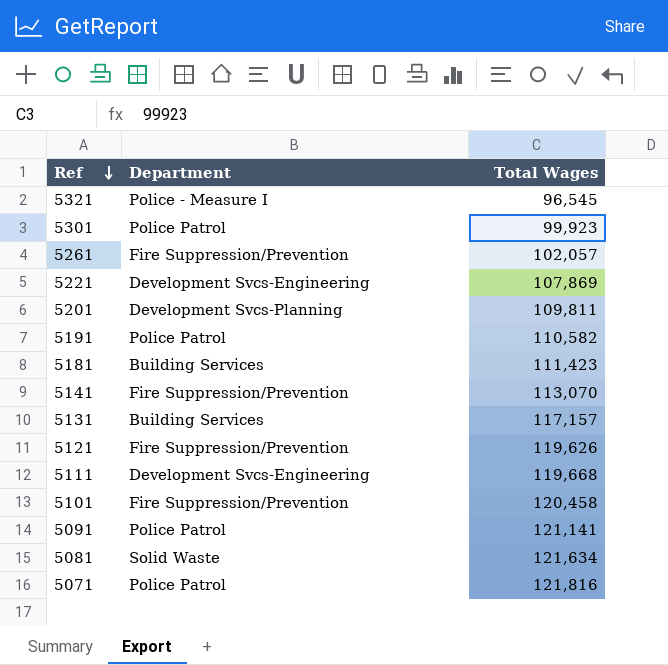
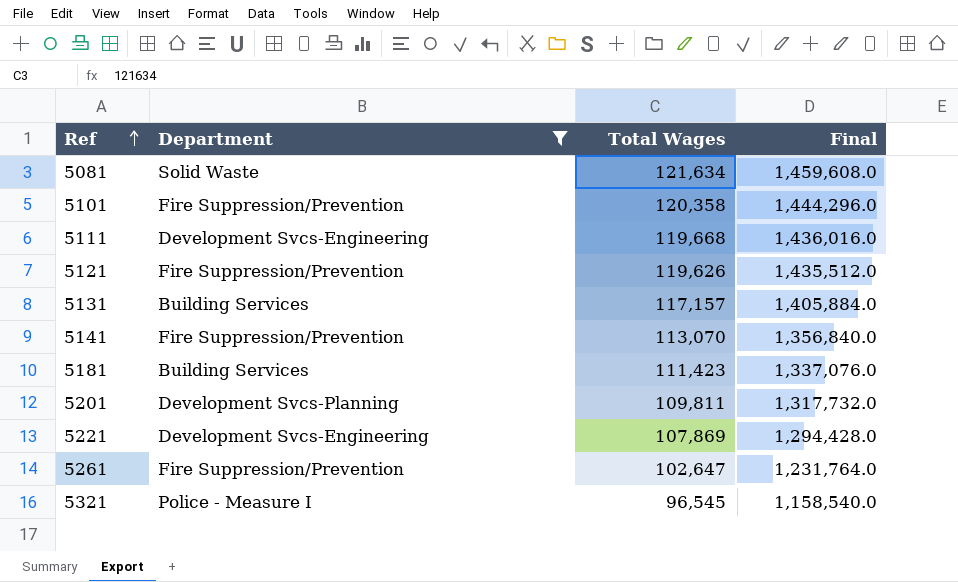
filter: none -> Department != Police Patrol
row order: Ref descending -> Ref ascending
column Final | formula: none -> [Total Wages] * 12
5101 | Total Wages: 120,458 -> 120,358
5261 | Total Wages: 102,057 -> 102,647

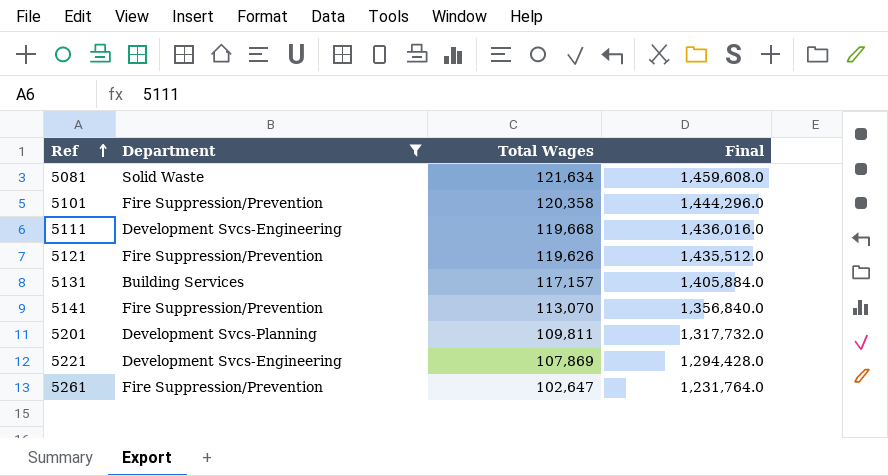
row 5181: Building Services | 111,423 | 1,337,076.0 -> none
row 5321: Police - Measure I | 96,545 | 1,158,540.0 -> none

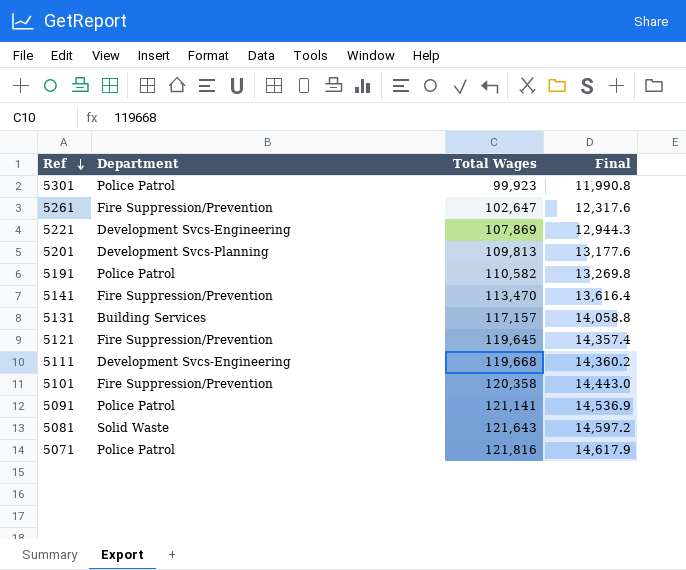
filter: Department != Police Patrol -> none
row order: Ref ascending -> Ref descending
column Final | formula: [Total Wages] * 12 -> [Total Wages] * 0.12
5201 | Total Wages: 109,811 -> 109,813
5141 | Total Wages: 113,070 -> 113,470
5121 | Total Wages: 119,626 -> 119,645
5081 | Total Wages: 121,634 -> 121,643

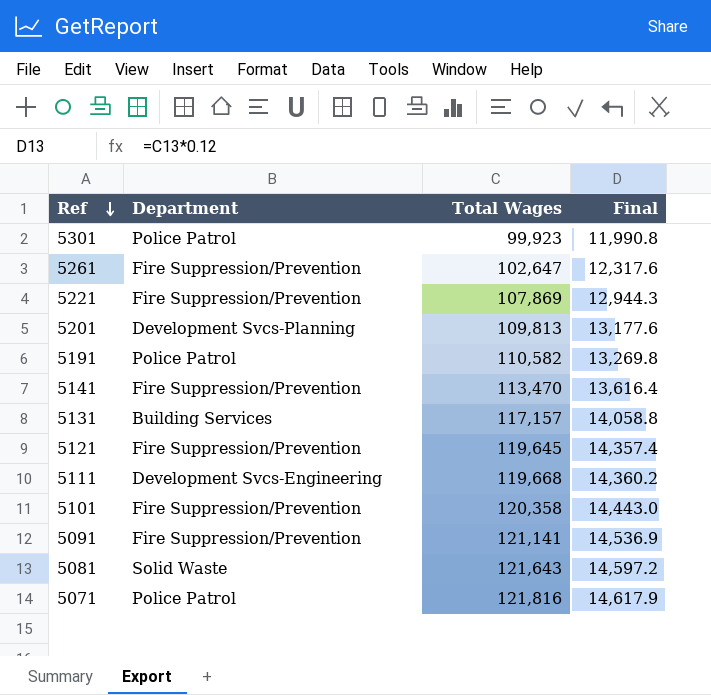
5221 | Department: Development Svcs-Engineering -> Fire Suppression/Prevention
5091 | Department: Police Patrol -> Fire Suppression/Prevention

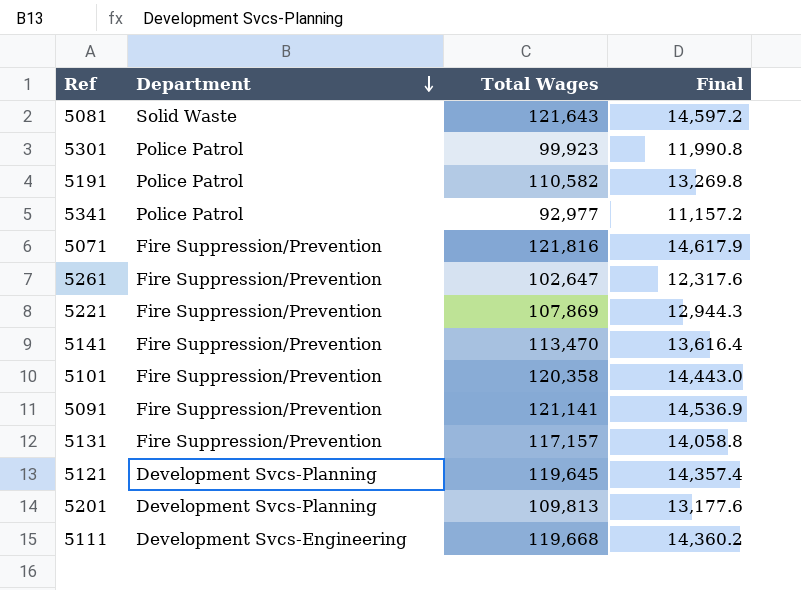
row order: Ref descending -> Department descending
row 5341: none -> Police Patrol | 92,977 | 11,157.2
5071 | Department: Police Patrol -> Fire Suppression/Prevention
5131 | Department: Building Services -> Fire Suppression/Prevention
5121 | Department: Fire Suppression/Prevention -> Development Svcs-Planning

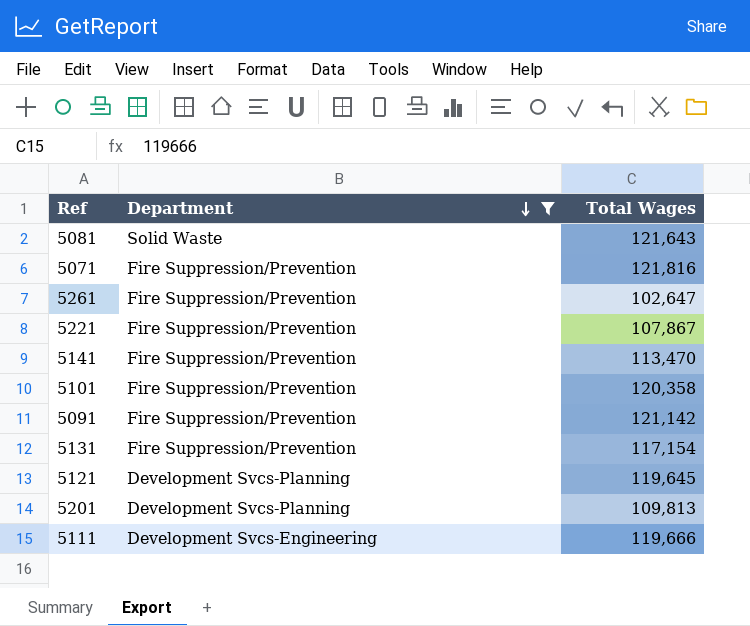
filter: none -> Department != Police Patrol
column Final | formula: [Total Wages] * 0.12 -> none
5221 | Total Wages: 107,869 -> 107,867
5091 | Total Wages: 121,141 -> 121,142
5131 | Total Wages: 117,157 -> 117,154
5111 | Total Wages: 119,668 -> 119,666

